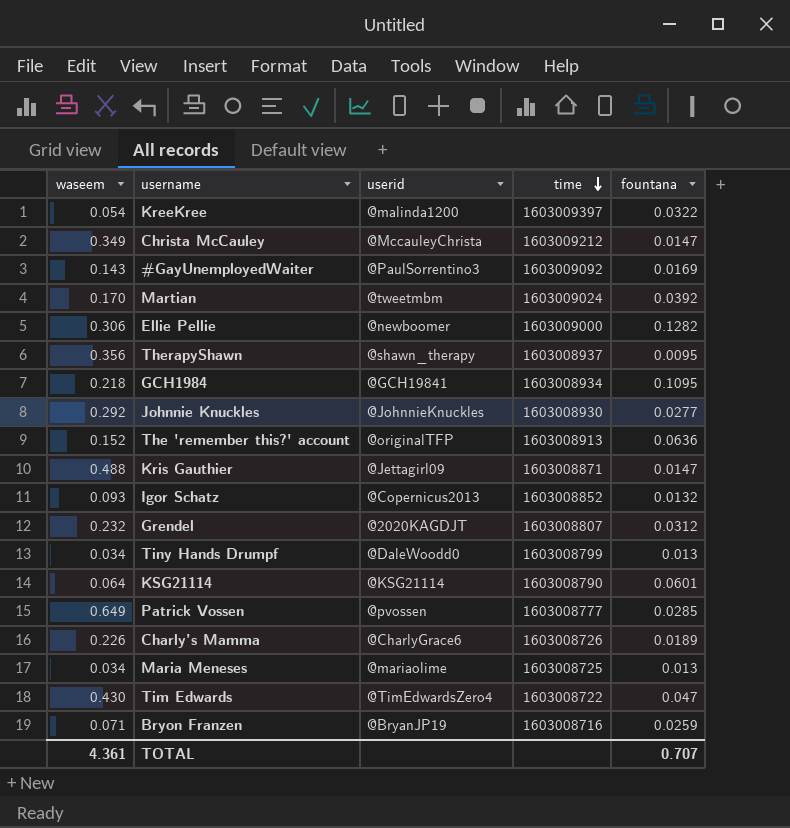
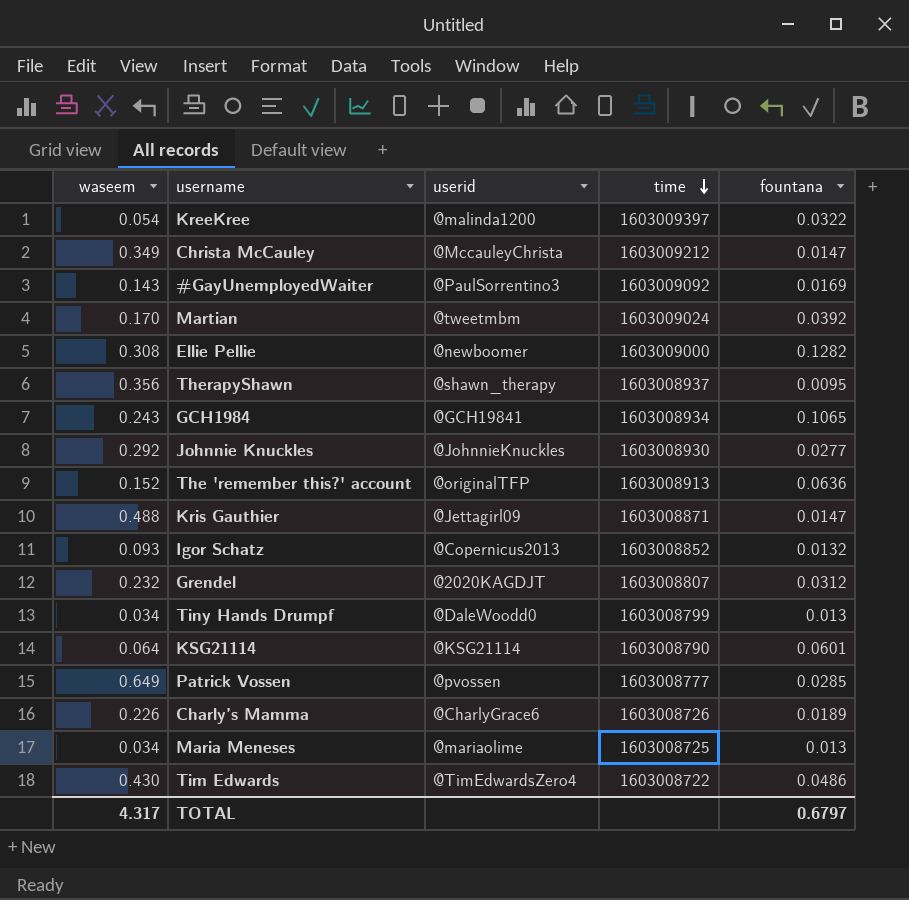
row Bryon Franzen: 0.071 | @BryanJP19 | 1603008716 | 0.0259 -> none
Ellie Pellie | waseem: 0.306 -> 0.308
GCH1984 | waseem: 0.218 -> 0.243
GCH1984 | fountana: 0.1095 -> 0.1065
Tim Edwards | fountana: 0.047 -> 0.0486
TOTAL | waseem: 4.361 -> 4.317
TOTAL | fountana: 0.707 -> 0.6797

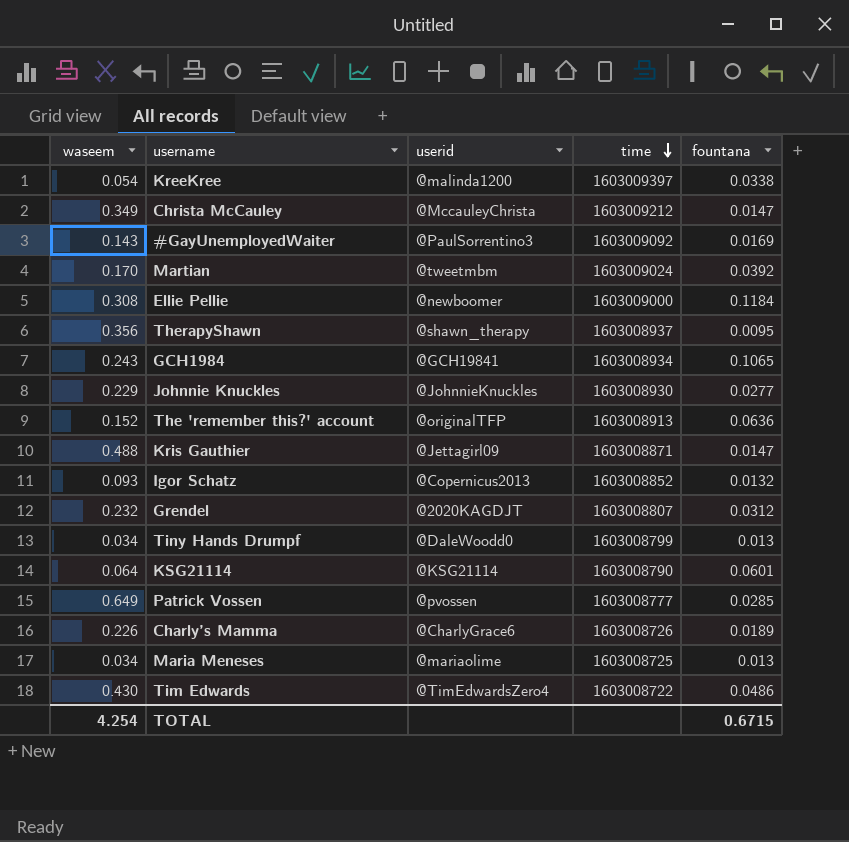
KreeKree | fountana: 0.0322 -> 0.0338
Ellie Pellie | fountana: 0.1282 -> 0.1184
Johnnie Knuckles | waseem: 0.292 -> 0.229
TOTAL | waseem: 4.317 -> 4.254
TOTAL | fountana: 0.6797 -> 0.6715

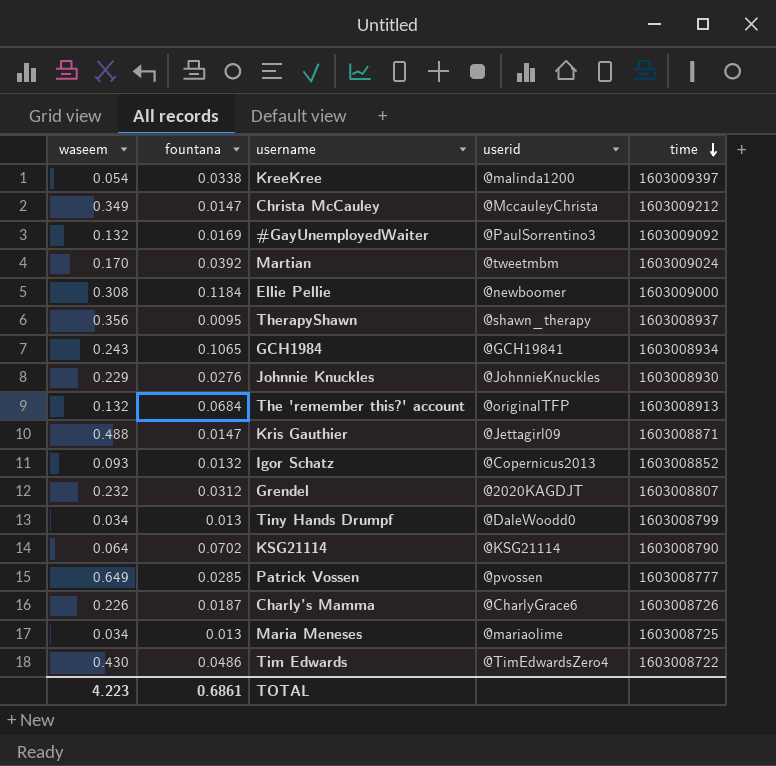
column fountana | position: 5 -> 2
#GayUnemployedWaiter | waseem: 0.143 -> 0.132
Johnnie Knuckles | fountana: 0.0277 -> 0.0276
The 'remember this?' account | waseem: 0.152 -> 0.132
The 'remember this?' account | fountana: 0.0636 -> 0.0684
KSG21114 | fountana: 0.0601 -> 0.0702
Charly’s Mamma | fountana: 0.0189 -> 0.0187
TOTAL | waseem: 4.254 -> 4.223
TOTAL | fountana: 0.6715 -> 0.6861

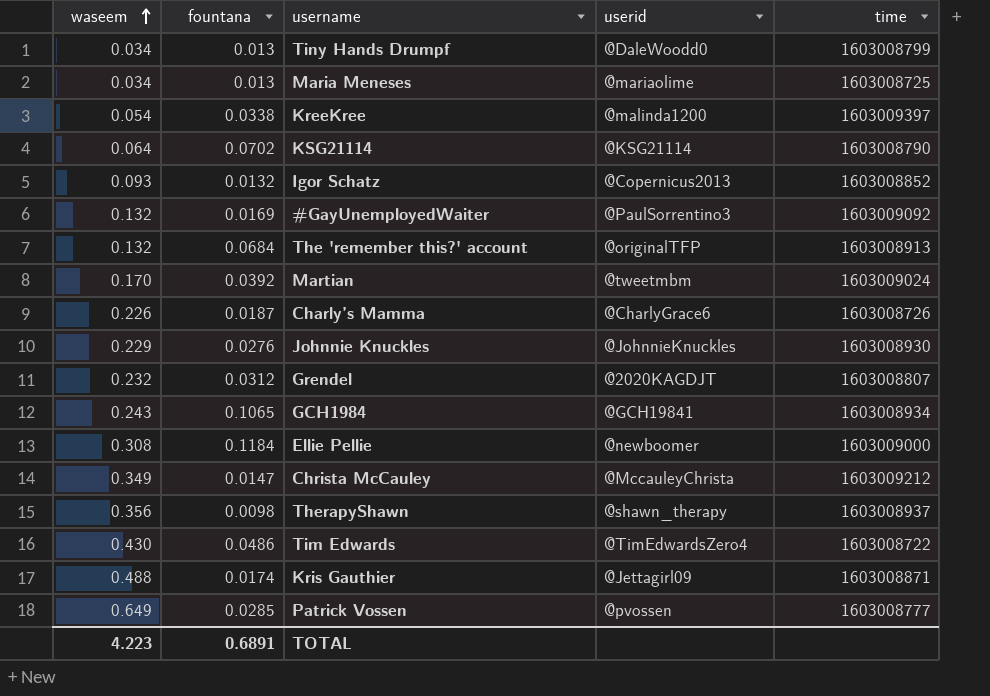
row order: time descending -> waseem ascending
TherapyShawn | fountana: 0.0095 -> 0.0098
Kris Gauthier | fountana: 0.0147 -> 0.0174
TOTAL | fountana: 0.6861 -> 0.6891

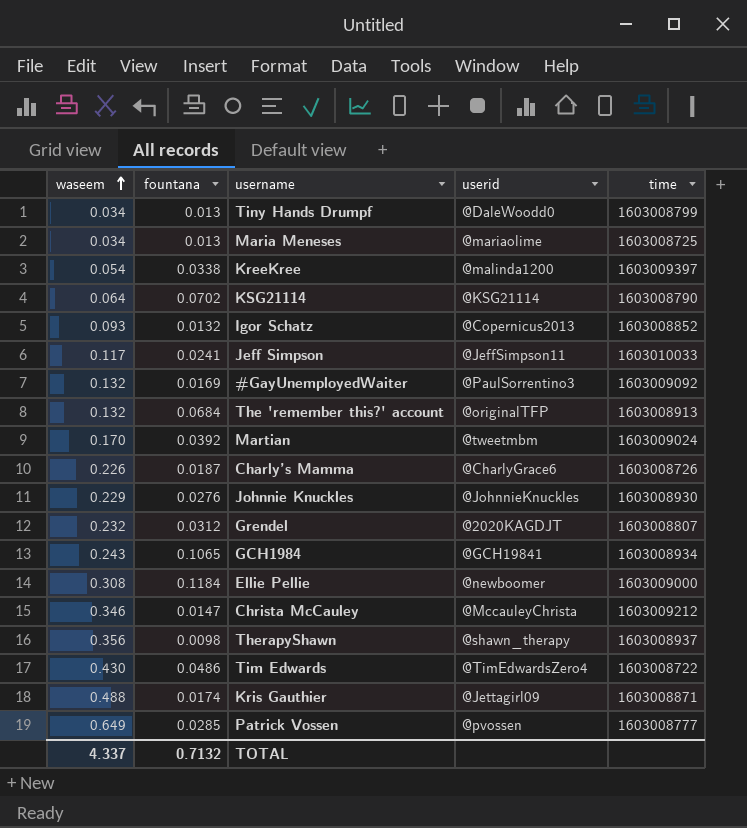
row Jeff Simpson: none -> 0.117 | 0.0241 | @JeffSimpson11 | 1603010033
Christa McCauley | waseem: 0.349 -> 0.346
TOTAL | waseem: 4.223 -> 4.337
TOTAL | fountana: 0.6891 -> 0.7132

